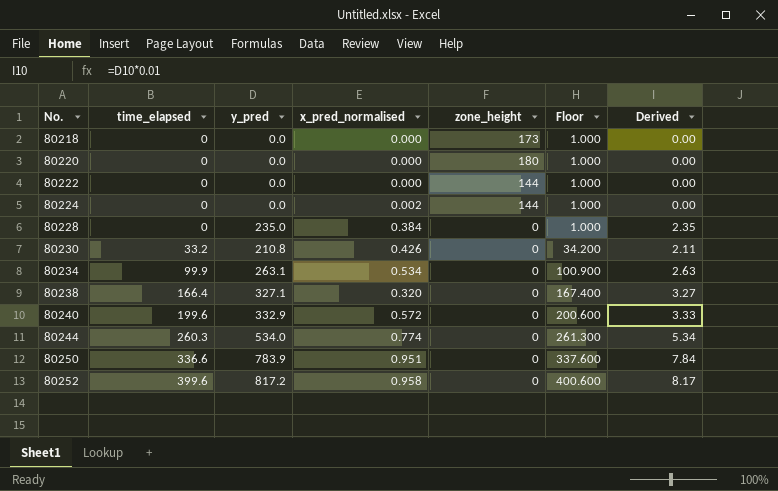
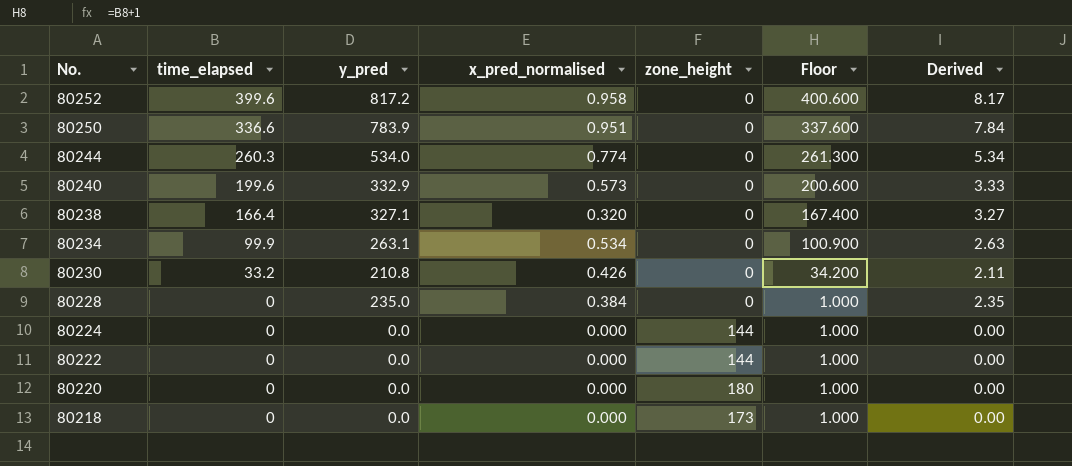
row order: No. ascending -> No. descending
80240 | x_pred_normalised: 0.572 -> 0.573
80224 | x_pred_normalised: 0.002 -> 0.000

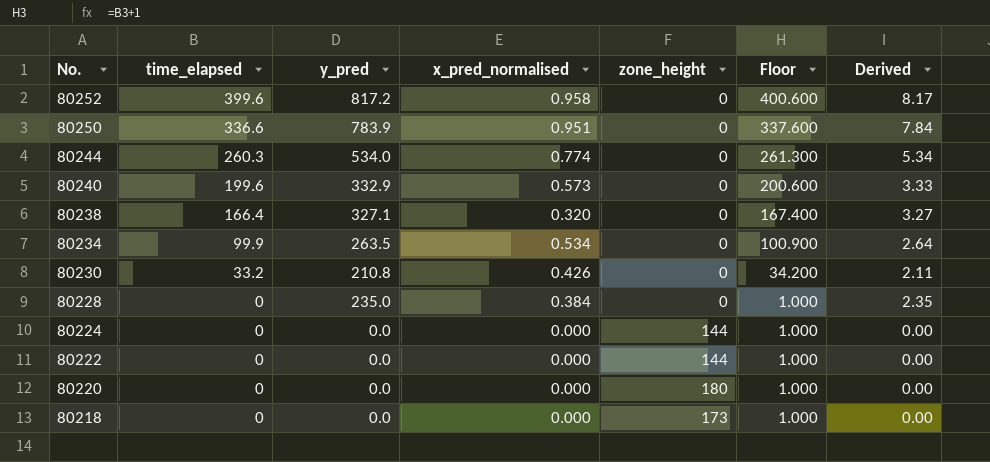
80234 | y_pred: 263.1 -> 263.5
80234 | Derived: 2.63 -> 2.64

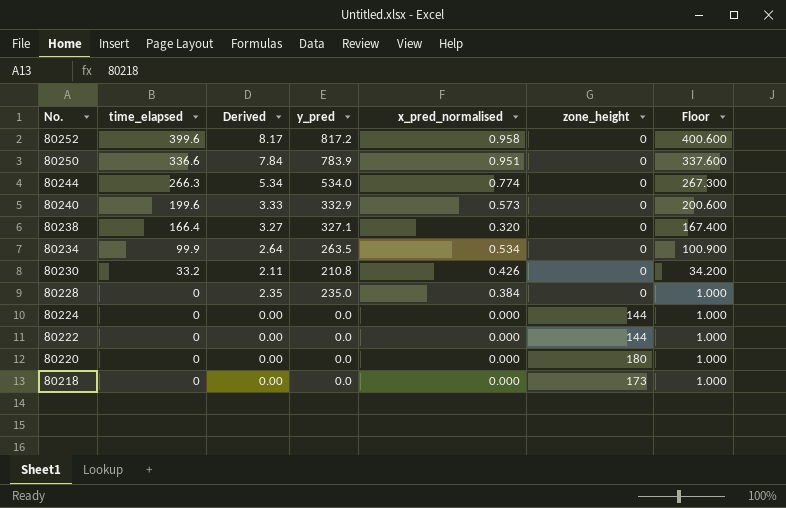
column Derived | position: 7 -> 3
80244 | time_elapsed: 260.3 -> 266.3
80244 | Floor: 261.300 -> 267.300

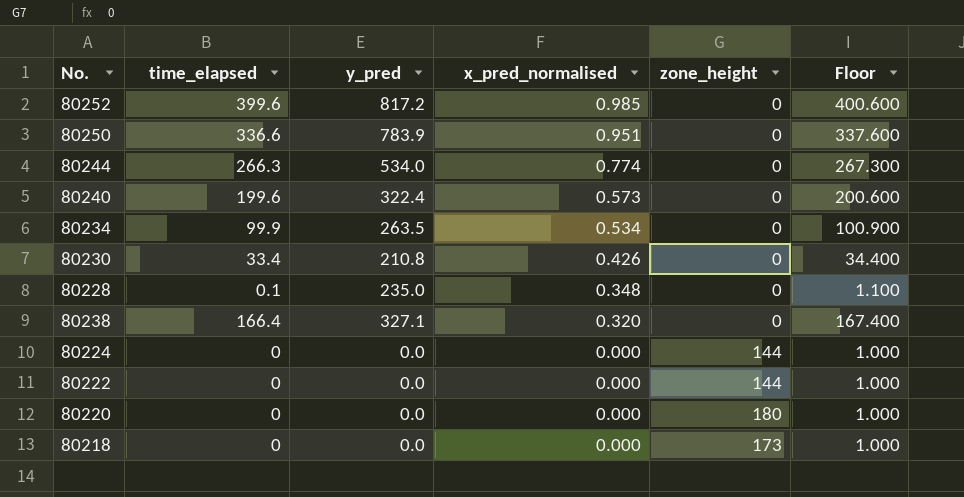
row order: No. descending -> x_pred_normalised descending
column Derived | formula: [y_pred] * 0.01 -> none
80252 | x_pred_normalised: 0.958 -> 0.985
80240 | y_pred: 332.9 -> 322.4
80230 | time_elapsed: 33.2 -> 33.4
80230 | Floor: 34.200 -> 34.400
80228 | time_elapsed: 0 -> 0.1
80228 | x_pred_normalised: 0.384 -> 0.348
80228 | Floor: 1.000 -> 1.100

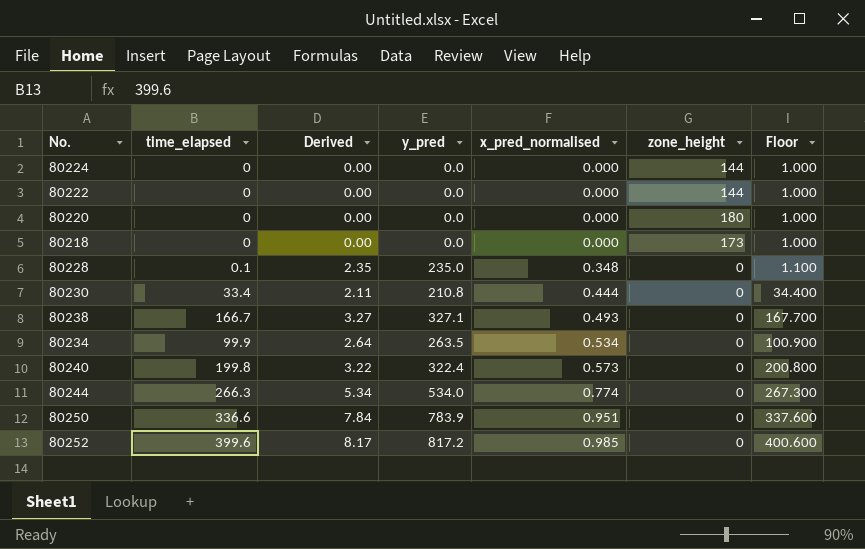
row order: x_pred_normalised descending -> x_pred_normalised ascending
column Derived | formula: none -> [y_pred] * 0.01
80230 | x_pred_normalised: 0.426 -> 0.444
80238 | time_elapsed: 166.4 -> 166.7
80238 | x_pred_normalised: 0.320 -> 0.493
80238 | Floor: 167.400 -> 167.700
80240 | time_elapsed: 199.6 -> 199.8
80240 | Floor: 200.600 -> 200.800

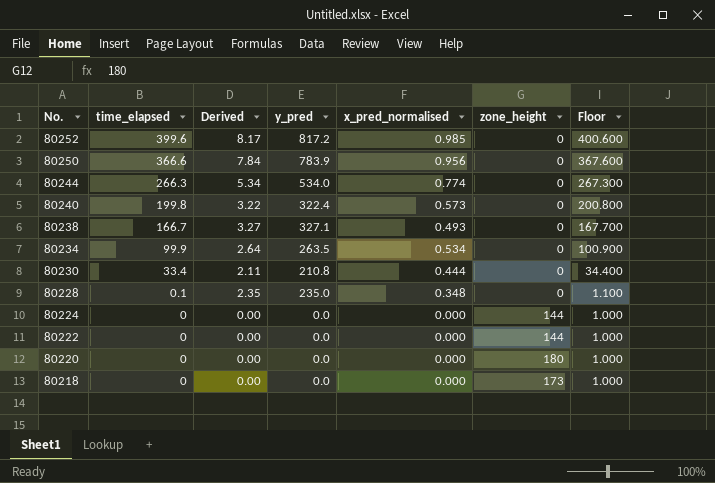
row order: x_pred_normalised ascending -> No. descending
80250 | time_elapsed: 336.6 -> 366.6
80250 | x_pred_normalised: 0.951 -> 0.956
80250 | Floor: 337.600 -> 367.600

